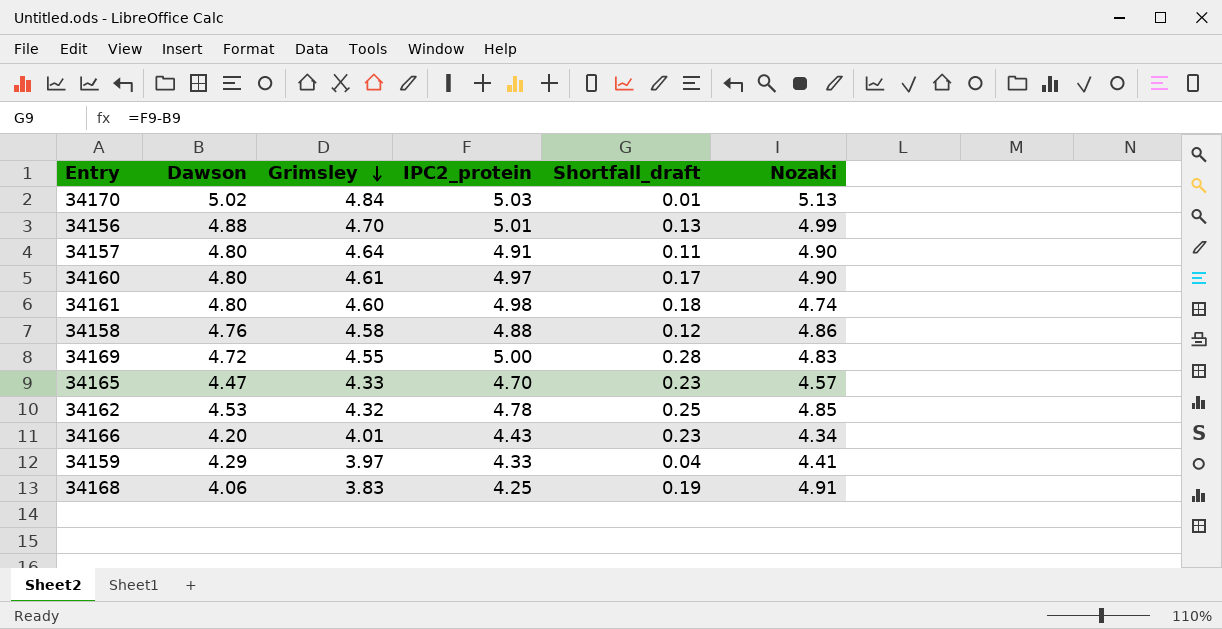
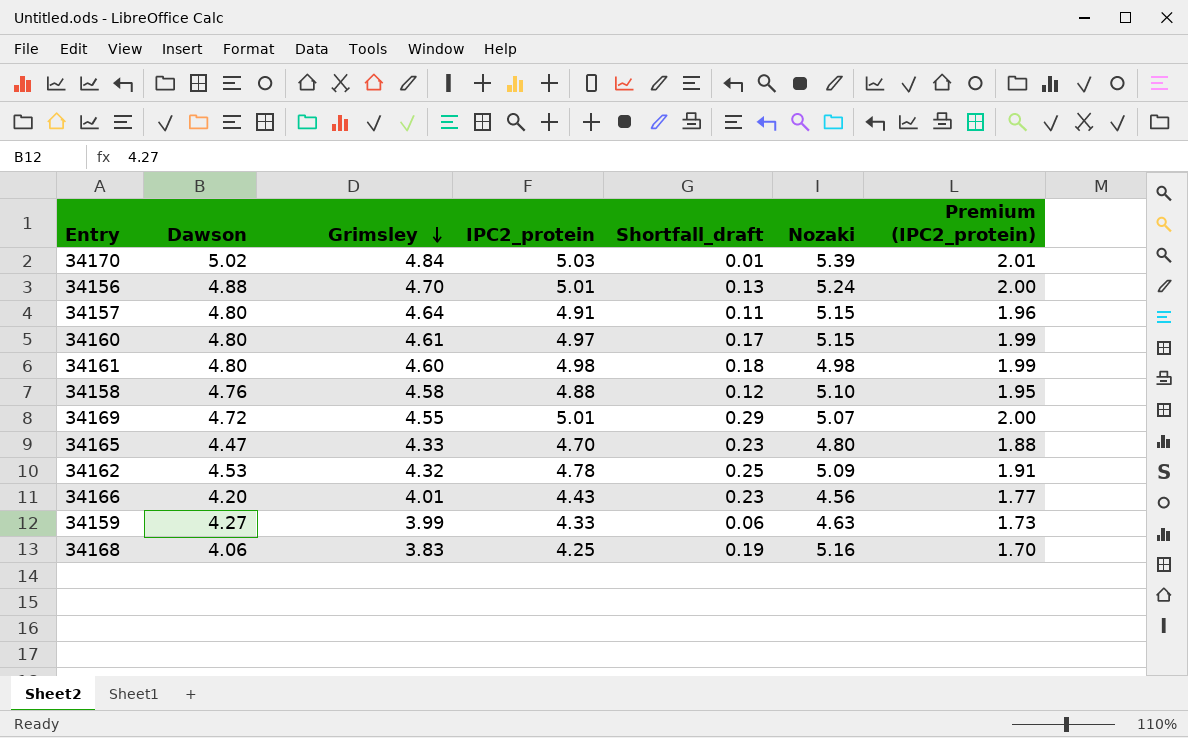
column Premium (IPC2_protein) | formula: none -> [IPC2_protein] * 0.4
34170 | Nozaki: 5.13 -> 5.39
34156 | Nozaki: 4.99 -> 5.24
34157 | Nozaki: 4.90 -> 5.15
34160 | Nozaki: 4.90 -> 5.15
34161 | Nozaki: 4.74 -> 4.98
34158 | Nozaki: 4.86 -> 5.10
34169 | IPC2_protein: 5.00 -> 5.01
34169 | Shortfall_draft: 0.28 -> 0.29
34169 | Nozaki: 4.83 -> 5.07
34165 | Nozaki: 4.57 -> 4.80
34162 | Nozaki: 4.85 -> 5.09
34166 | Nozaki: 4.34 -> 4.56
34159 | Dawson: 4.29 -> 4.27
34159 | Grimsley: 3.97 -> 3.99
34159 | Shortfall_draft: 0.04 -> 0.06
34159 | Nozaki: 4.41 -> 4.63
34168 | Nozaki: 4.91 -> 5.16

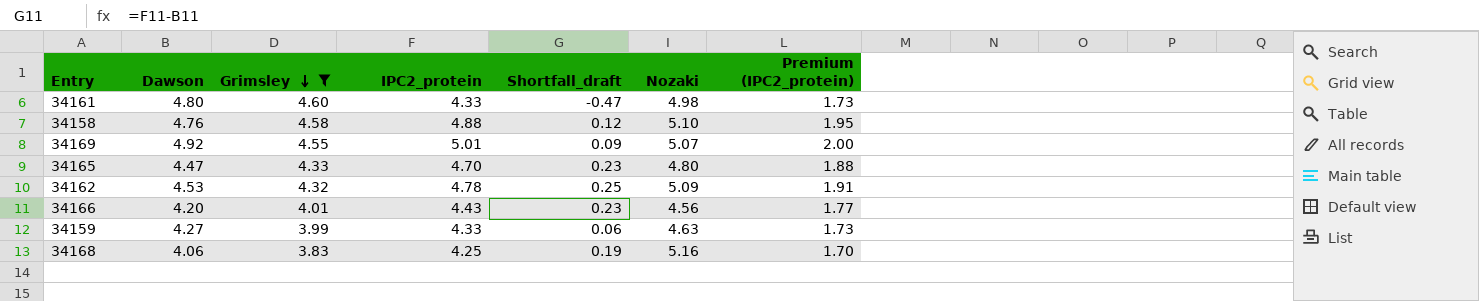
filter: none -> Grimsley <= 4.60
34161 | IPC2_protein: 4.98 -> 4.33
34161 | Shortfall_draft: 0.18 -> -0.47
34161 | Premium (IPC2_protein): 1.99 -> 1.73
34169 | Dawson: 4.72 -> 4.92
34169 | Shortfall_draft: 0.29 -> 0.09

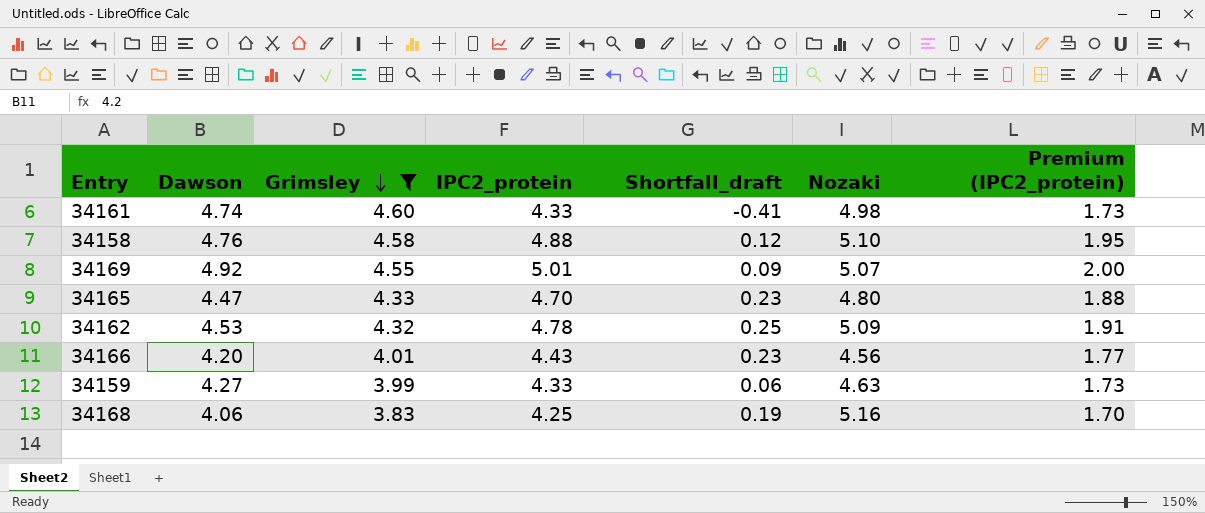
34161 | Dawson: 4.80 -> 4.74
34161 | Shortfall_draft: -0.47 -> -0.41

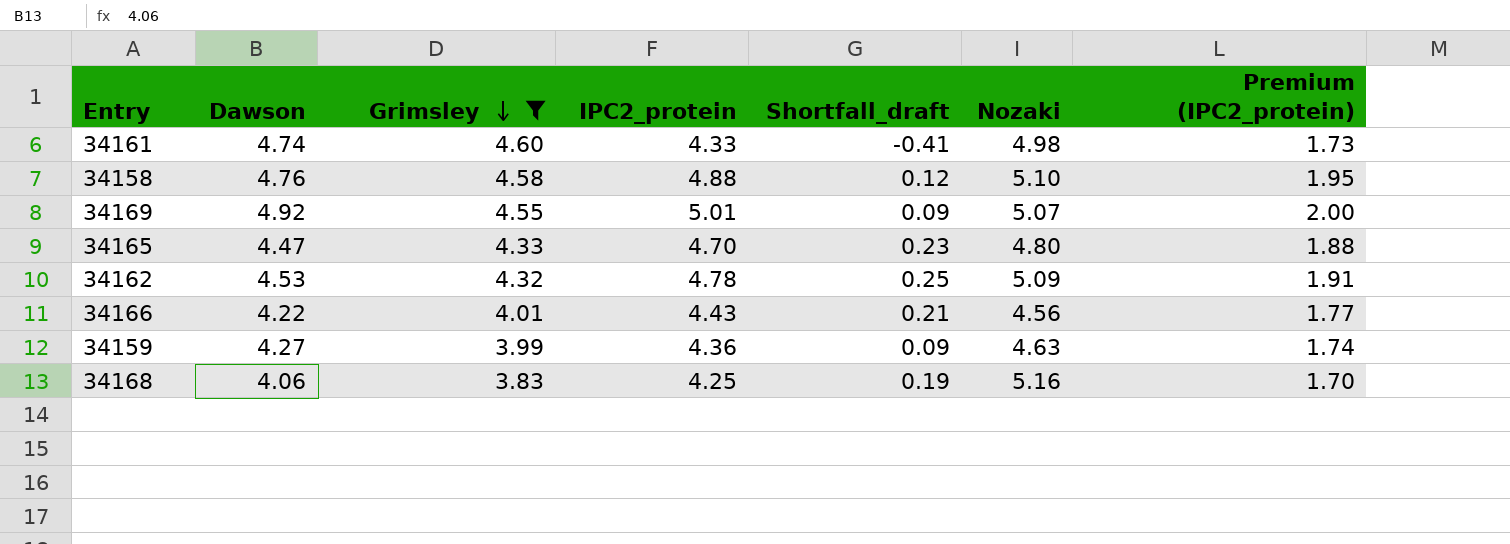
34166 | Dawson: 4.20 -> 4.22
34166 | Shortfall_draft: 0.23 -> 0.21
34159 | IPC2_protein: 4.33 -> 4.36
34159 | Shortfall_draft: 0.06 -> 0.09
34159 | Premium (IPC2_protein): 1.73 -> 1.74

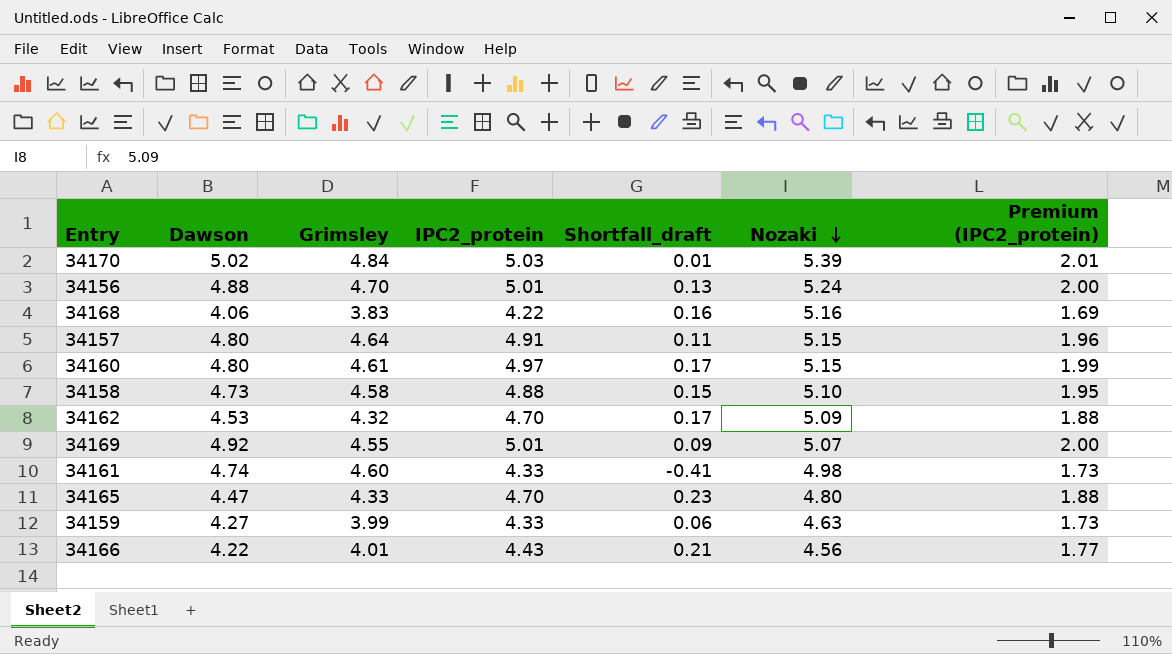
filter: Grimsley <= 4.60 -> none
row order: Grimsley descending -> Nozaki descending
34168 | IPC2_protein: 4.25 -> 4.22
34168 | Shortfall_draft: 0.19 -> 0.16
34168 | Premium (IPC2_protein): 1.70 -> 1.69
34158 | Dawson: 4.76 -> 4.73
34158 | Shortfall_draft: 0.12 -> 0.15
34162 | IPC2_protein: 4.78 -> 4.70
34162 | Shortfall_draft: 0.25 -> 0.17
34162 | Premium (IPC2_protein): 1.91 -> 1.88
34159 | IPC2_protein: 4.36 -> 4.33
34159 | Shortfall_draft: 0.09 -> 0.06
34159 | Premium (IPC2_protein): 1.74 -> 1.73

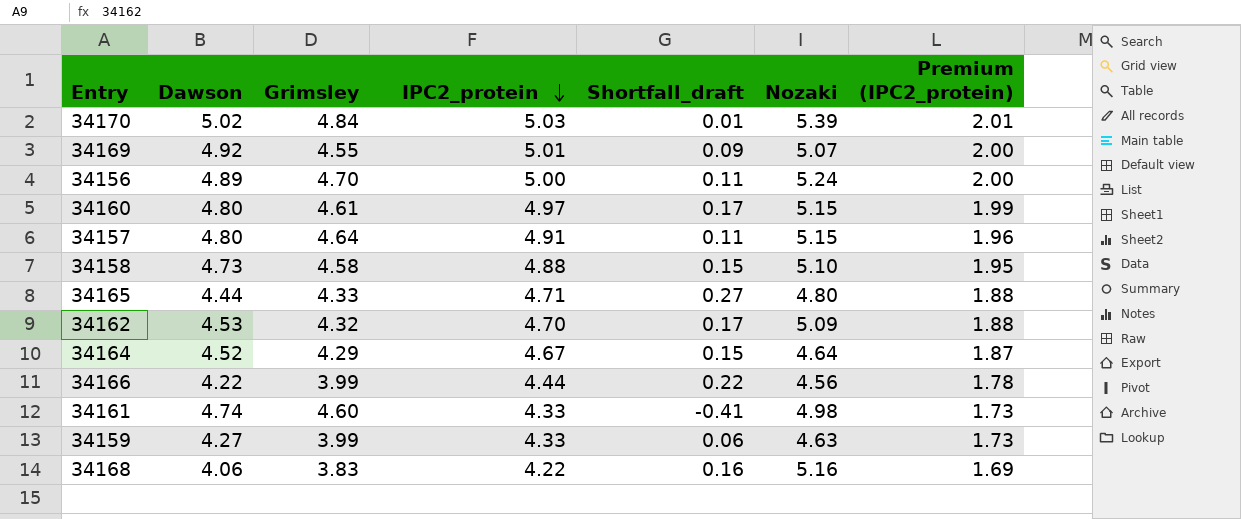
row order: Nozaki descending -> IPC2_protein descending
34156 | Dawson: 4.88 -> 4.89
34156 | IPC2_protein: 5.01 -> 5.00
34156 | Shortfall_draft: 0.13 -> 0.11
34165 | Dawson: 4.47 -> 4.44
34165 | IPC2_protein: 4.70 -> 4.71
34165 | Shortfall_draft: 0.23 -> 0.27
row 34164: none -> 4.52 | 4.29 | 4.67 | 0.15 | 4.64 | 1.87
34166 | Grimsley: 4.01 -> 3.99
34166 | IPC2_protein: 4.43 -> 4.44
34166 | Shortfall_draft: 0.21 -> 0.22
34166 | Premium (IPC2_protein): 1.77 -> 1.78

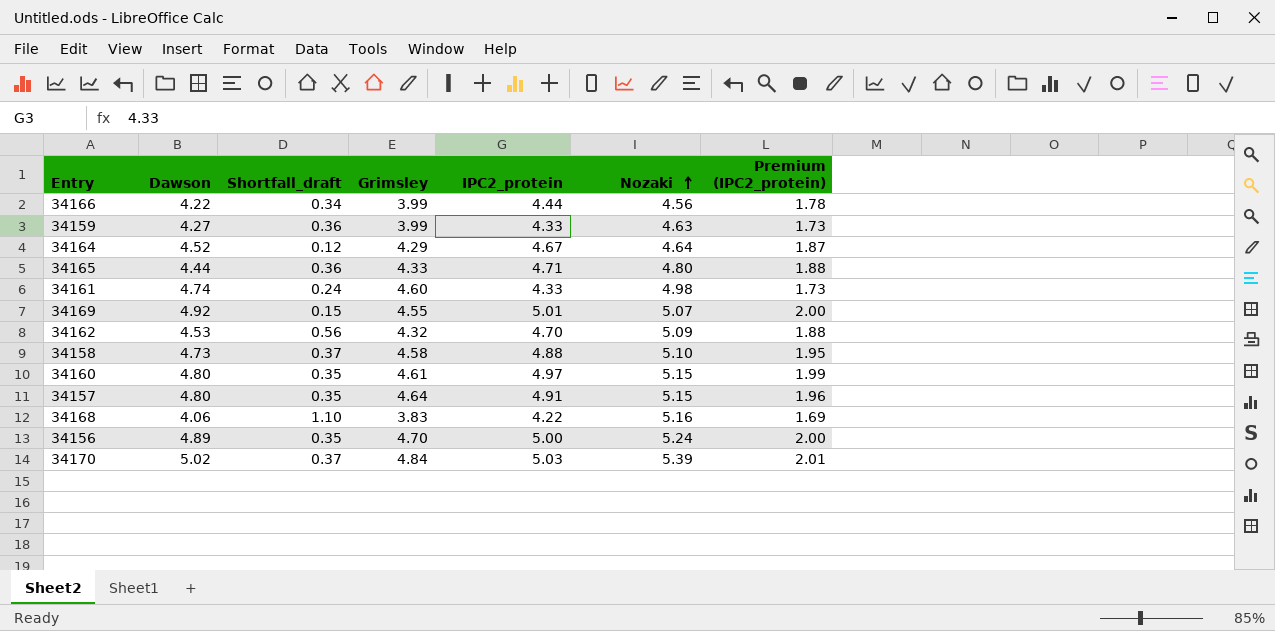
row order: IPC2_protein descending -> Nozaki ascending
column Shortfall_draft | formula: [IPC2_protein] - [Dawson] -> [Nozaki] - [Dawson]
column Shortfall_draft | position: 5 -> 3

